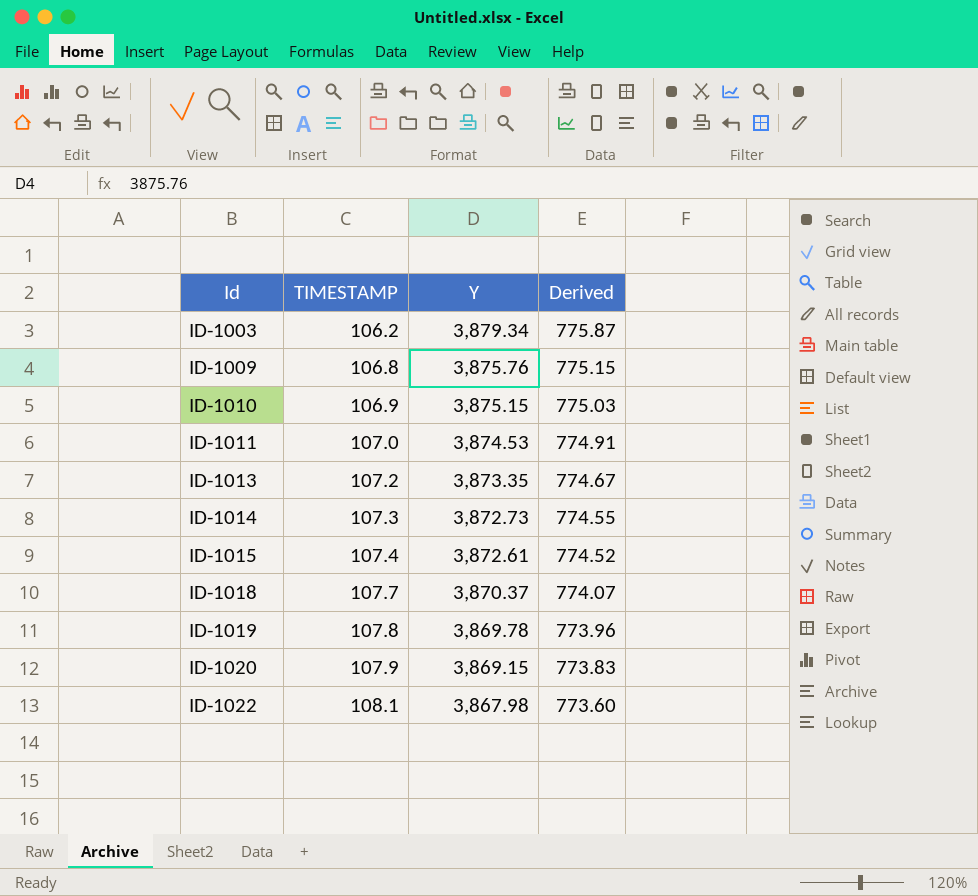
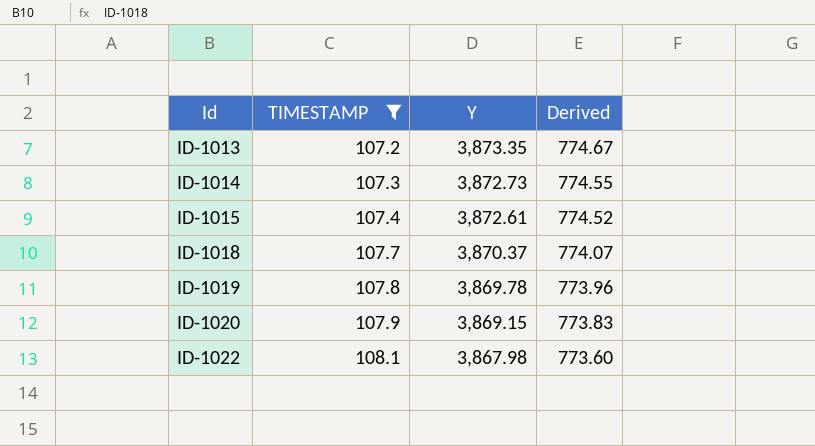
filter: none -> TIMESTAMP >= 107.2

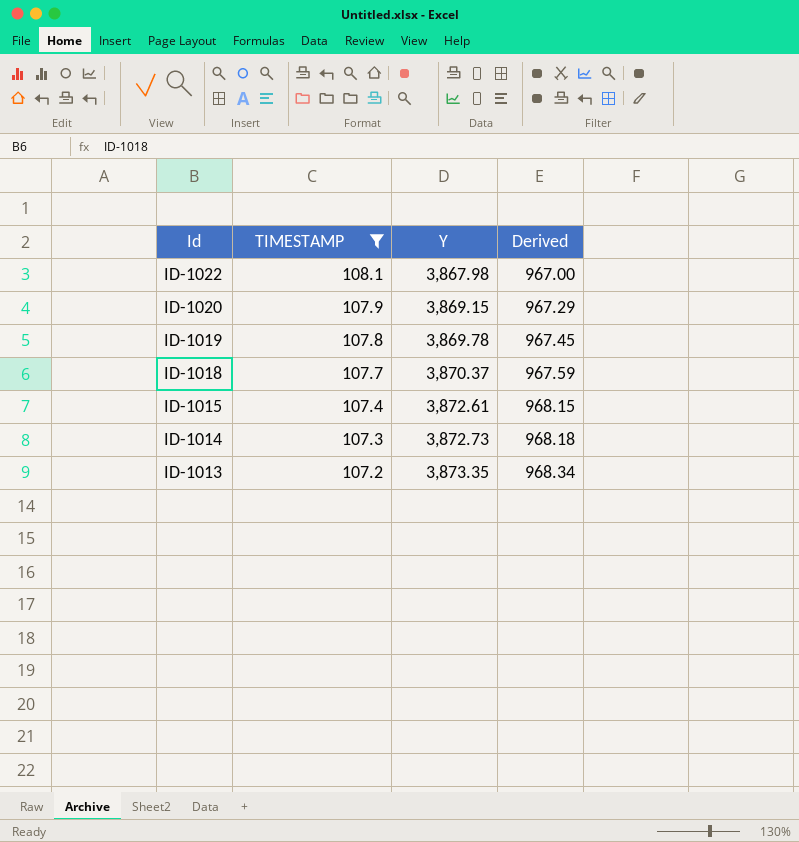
row order: Id ascending -> Id descending
column Derived | formula: [Y] * 0.2 -> [Y] * 0.25

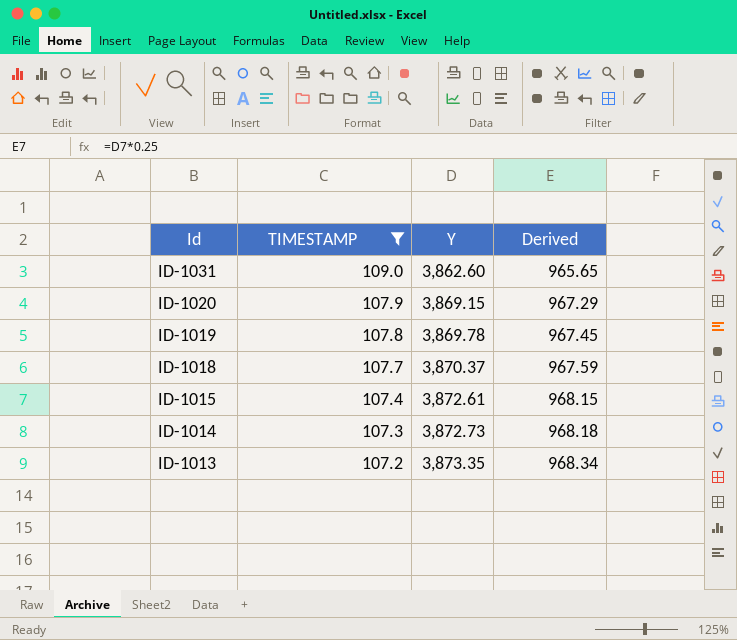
row ID-1022: 108.1 | 3,867.98 | 967.00 -> none
row ID-1031: none -> 109.0 | 3,862.60 | 965.65

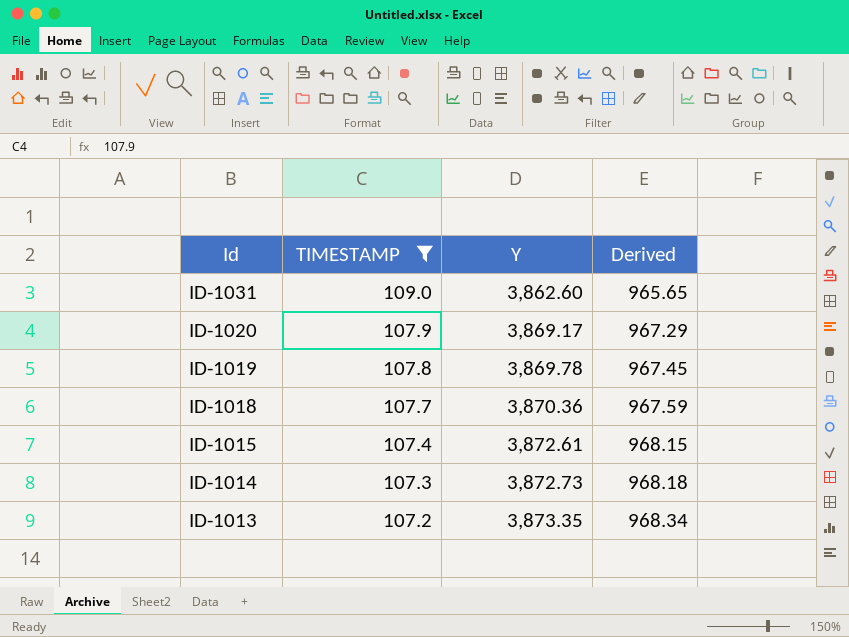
ID-1020 | Y: 3,869.15 -> 3,869.17
ID-1018 | Y: 3,870.37 -> 3,870.36

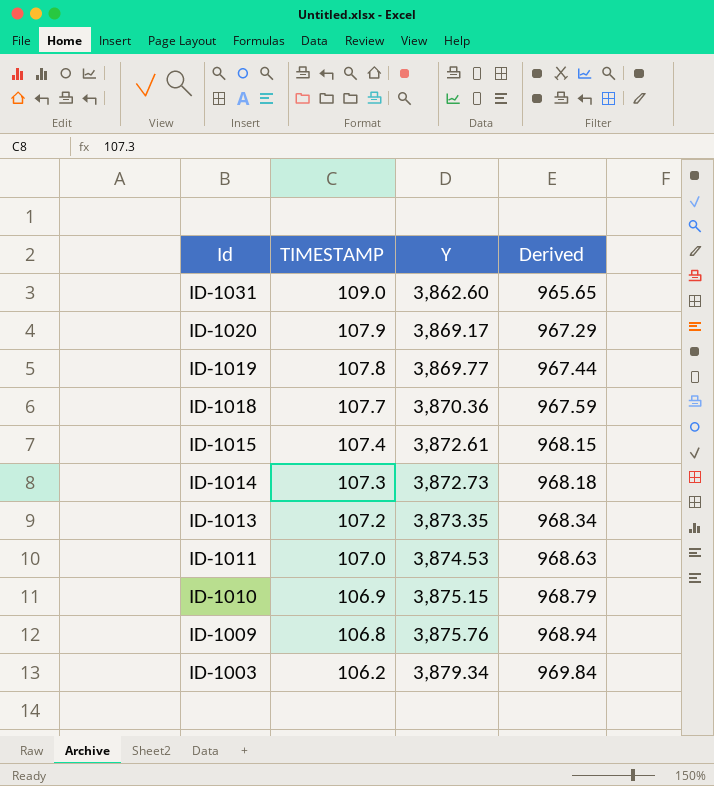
filter: TIMESTAMP >= 107.2 -> none
ID-1019 | Y: 3,869.78 -> 3,869.77
ID-1019 | Derived: 967.45 -> 967.44

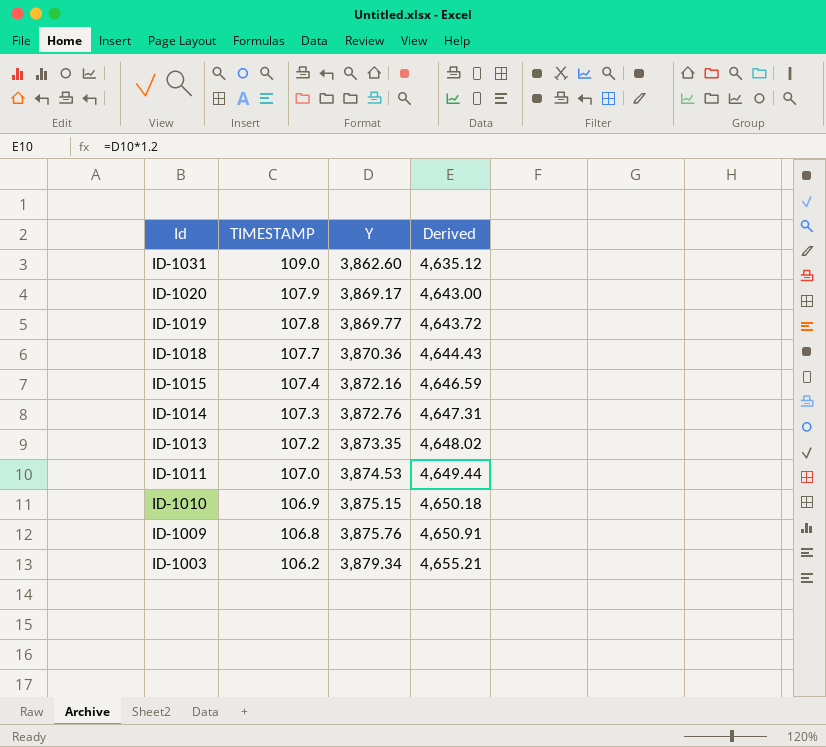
column Derived | formula: [Y] * 0.25 -> [Y] * 1.2
ID-1015 | Y: 3,872.61 -> 3,872.16
ID-1014 | Y: 3,872.73 -> 3,872.76

